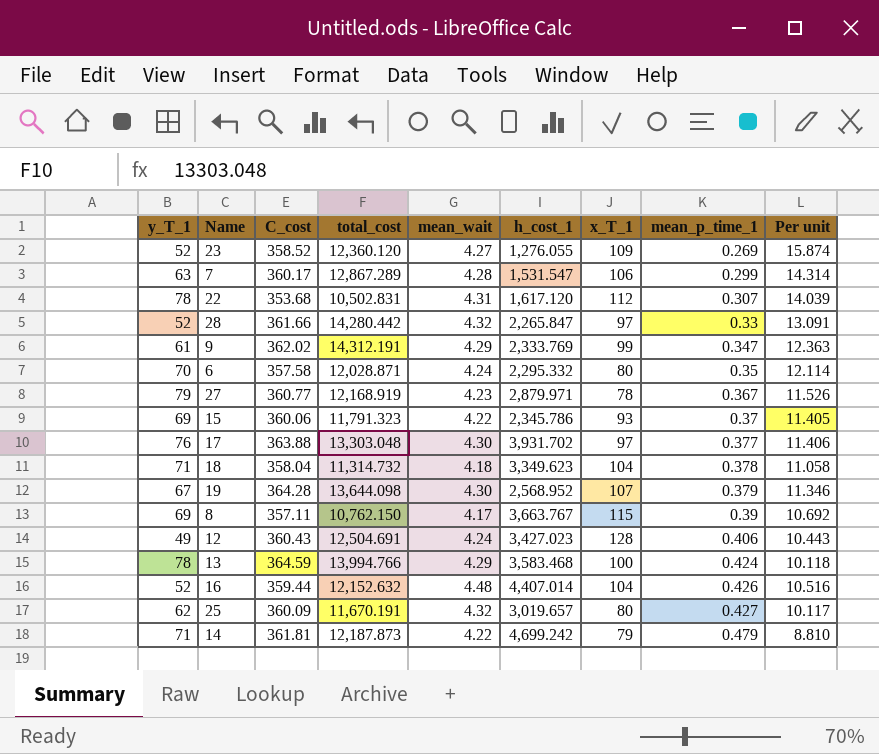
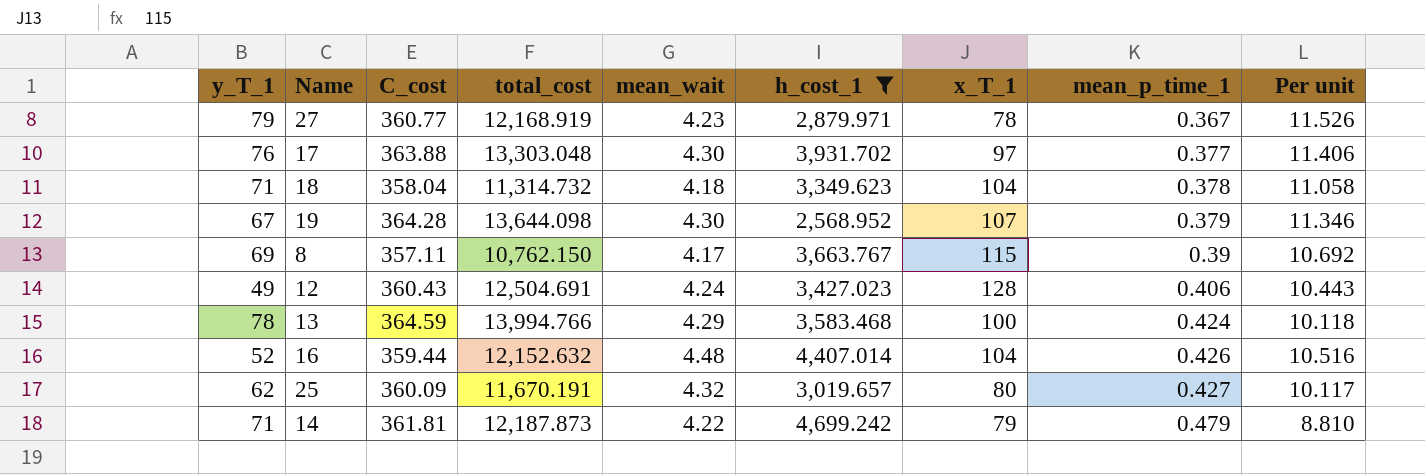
filter: none -> h_cost_1 >= 2,568.952

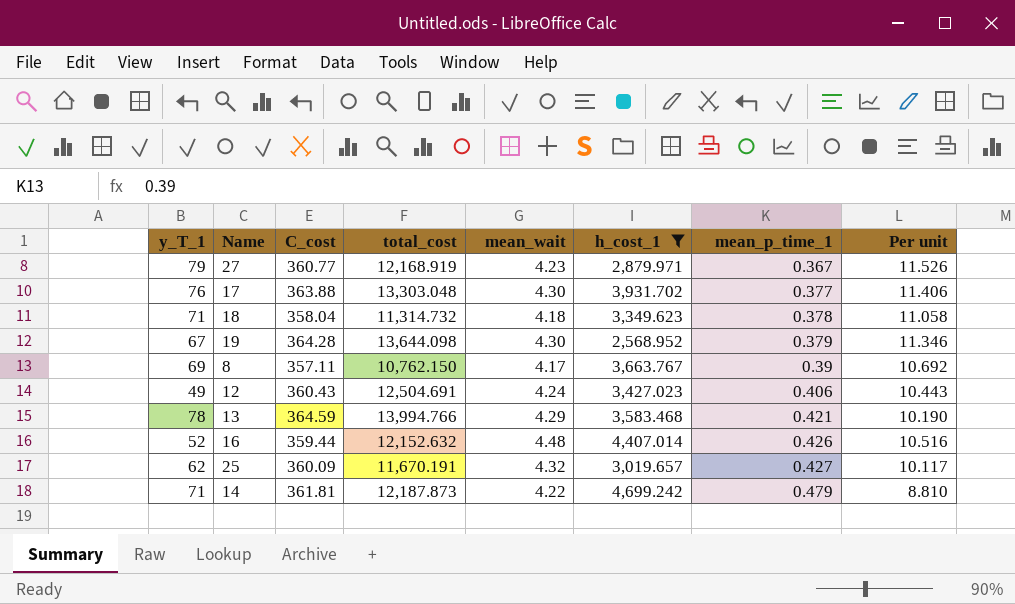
column x_T_1 | position: 7 -> none
13 | mean_p_time_1: 0.424 -> 0.421
13 | Per unit: 10.118 -> 10.190

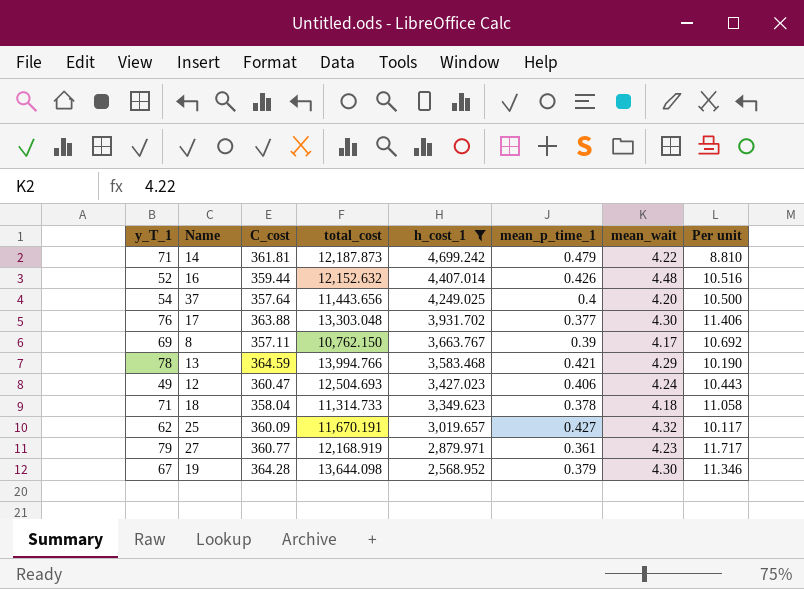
row order: mean_p_time_1 ascending -> h_cost_1 descending
column mean_wait | position: 5 -> 7
row 37: none -> 54 | 357.64 | 11,443.656 | 4,249.025 | 0.4 | 4.20 | 10.500
12 | C_cost: 360.43 -> 360.47
12 | total_cost: 12,504.691 -> 12,504.693
18 | total_cost: 11,314.732 -> 11,314.733
27 | mean_p_time_1: 0.367 -> 0.361
27 | Per unit: 11.526 -> 11.717

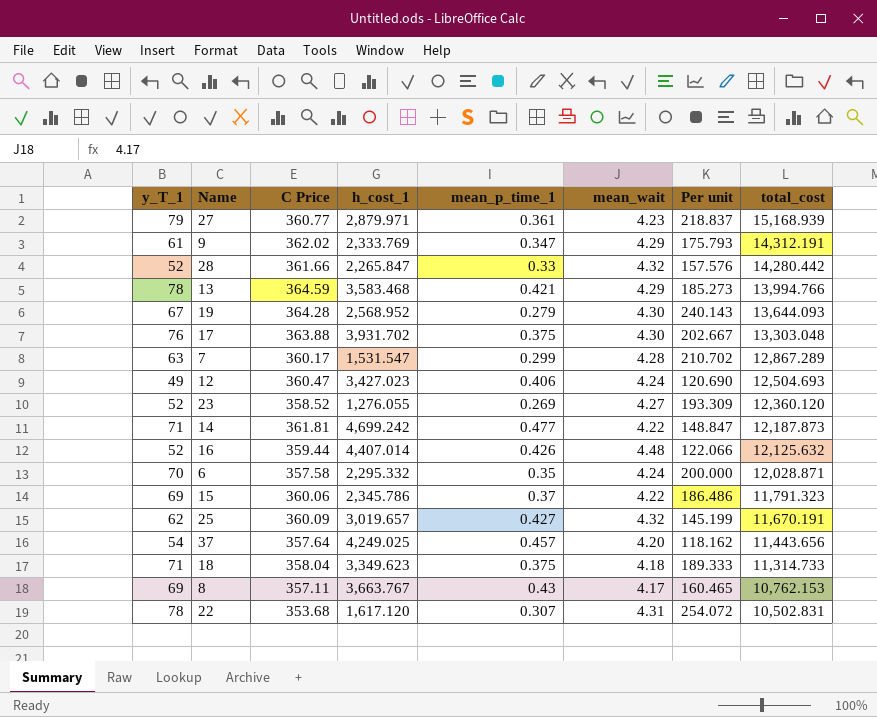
filter: h_cost_1 >= 2,568.952 -> none
row order: h_cost_1 descending -> total_cost descending
column name: C_cost -> C Price
column Per unit | formula: [mean_wait] / [mean_p_time_1] -> [y_T_1] / [mean_p_time_1]
column total_cost | position: 4 -> 8
27 | total_cost: 12,168.919 -> 15,168.939
19 | mean_p_time_1: 0.379 -> 0.279
19 | total_cost: 13,644.098 -> 13,644.093
17 | mean_p_time_1: 0.377 -> 0.375
14 | mean_p_time_1: 0.479 -> 0.477
16 | total_cost: 12,152.632 -> 12,125.632
37 | mean_p_time_1: 0.4 -> 0.457
18 | mean_p_time_1: 0.378 -> 0.375
8 | mean_p_time_1: 0.39 -> 0.43
8 | total_cost: 10,762.150 -> 10,762.153

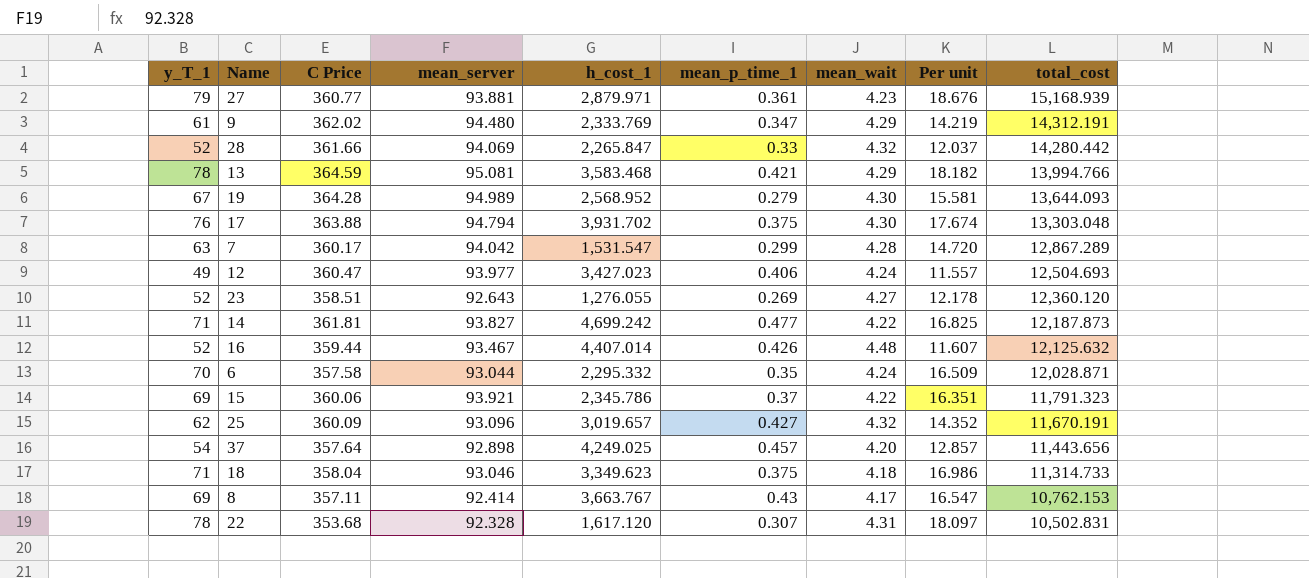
column mean_server | position: none -> 4
column Per unit | formula: [y_T_1] / [mean_p_time_1] -> [y_T_1] / [mean_wait]
23 | C Price: 358.52 -> 358.51

